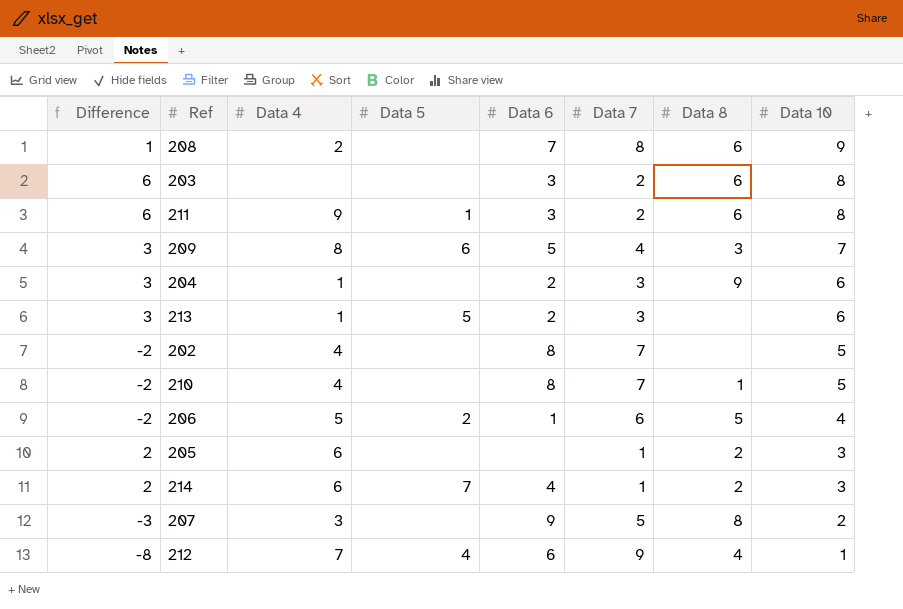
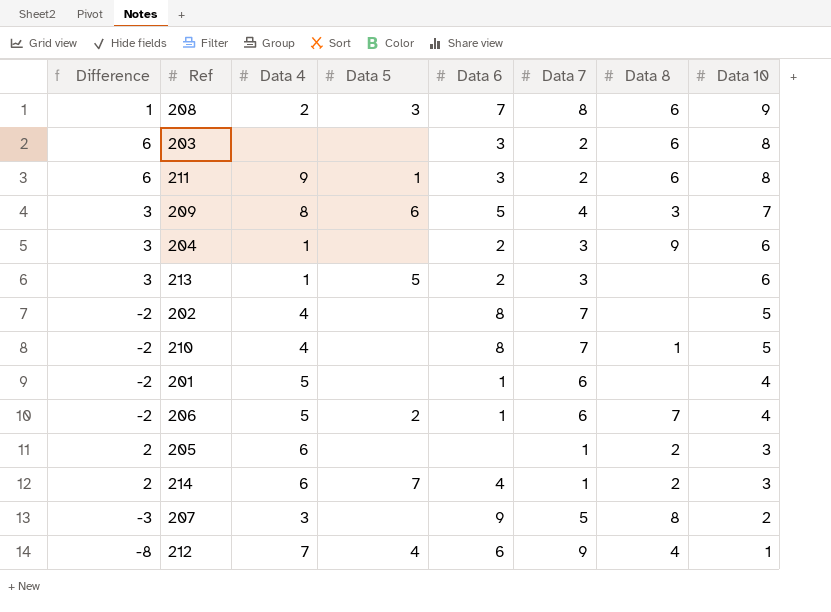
208 | Data 5: none -> 3
row 201: none -> -2 | 5 | none | 1 | 6 | none | 4
206 | Data 8: 5 -> 7

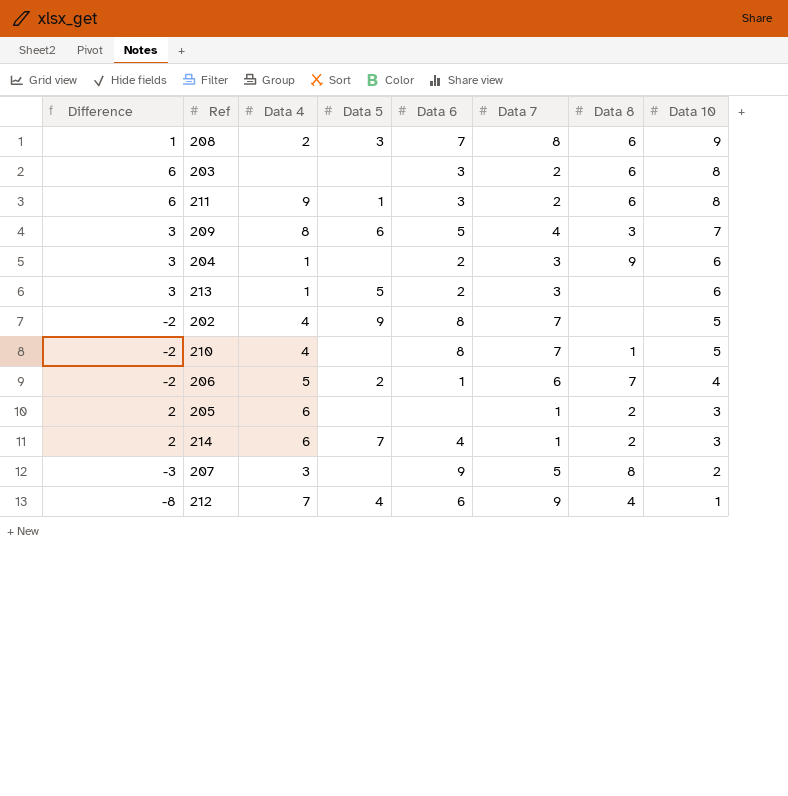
row 201: -2 | 5 | none | 1 | 6 | none | 4 -> none
202 | Data 5: none -> 9

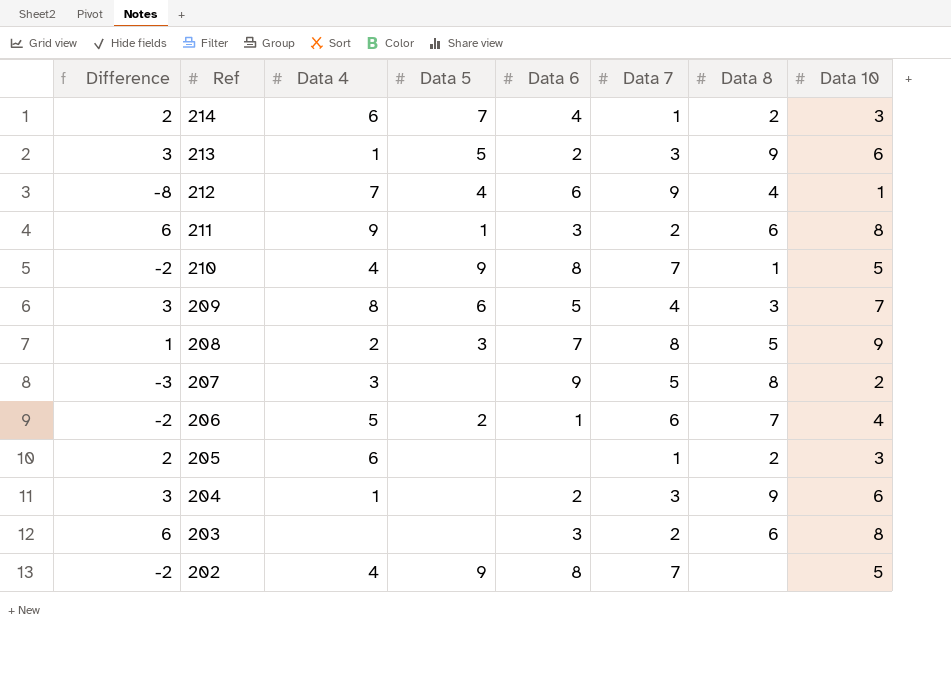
row order: Data 10 descending -> Ref descending
213 | Data 8: none -> 9
210 | Data 5: none -> 9
208 | Data 8: 6 -> 5

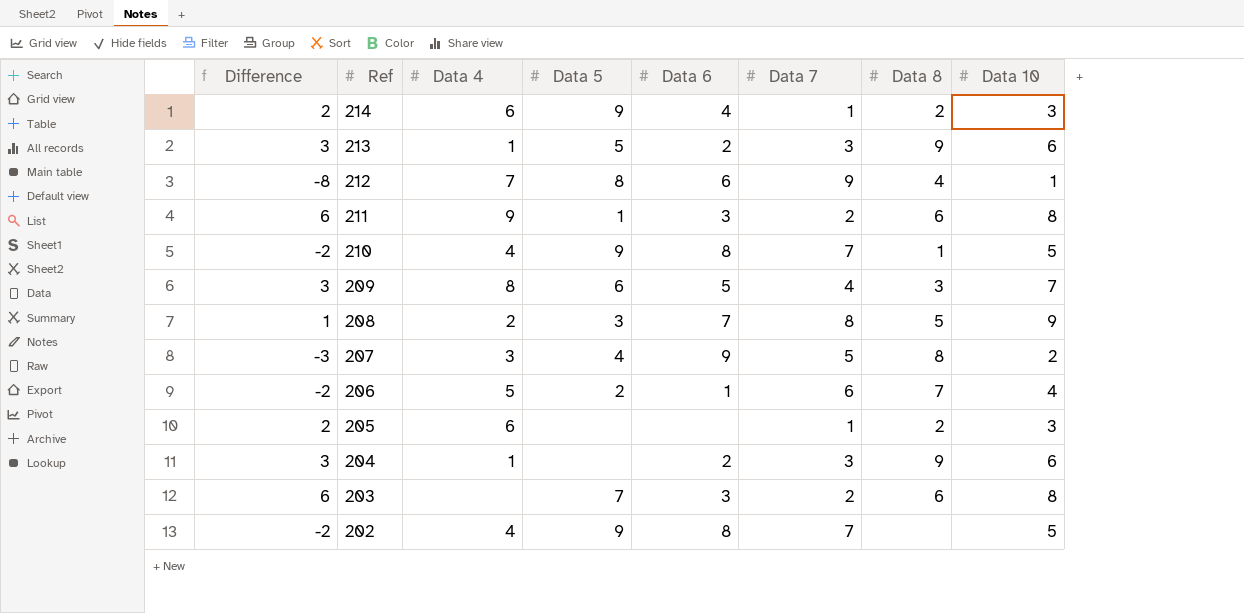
214 | Data 5: 7 -> 9
212 | Data 5: 4 -> 8
207 | Data 5: none -> 4
203 | Data 5: none -> 7

